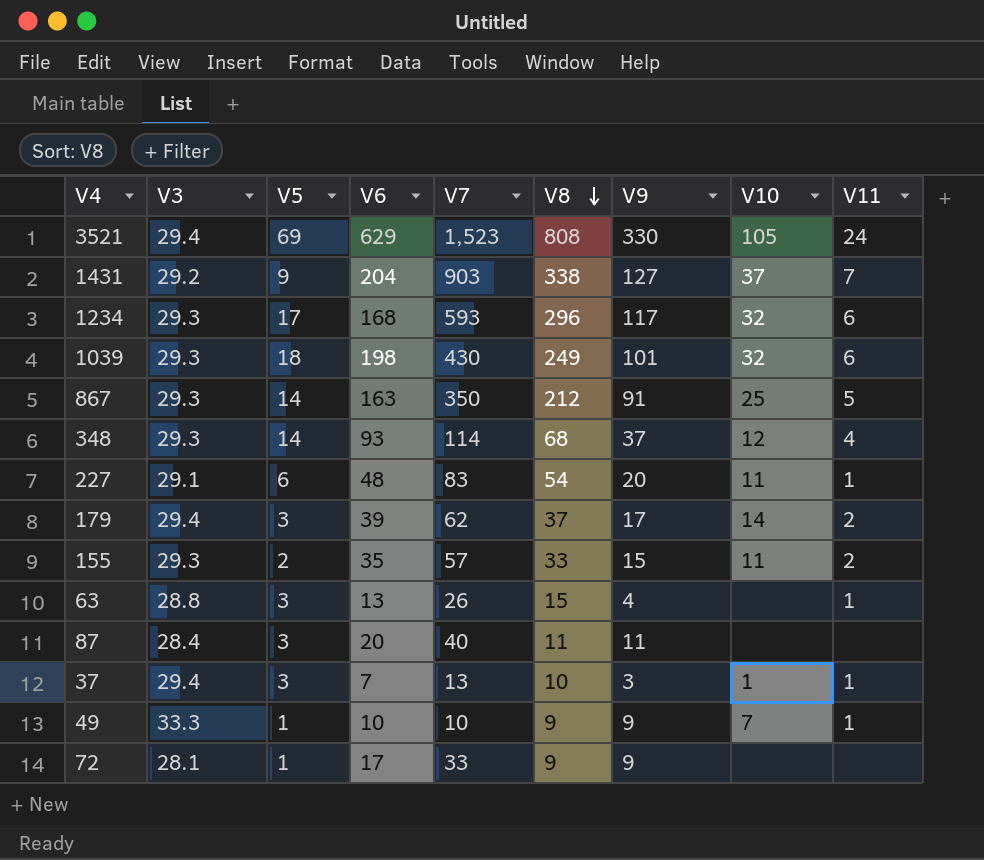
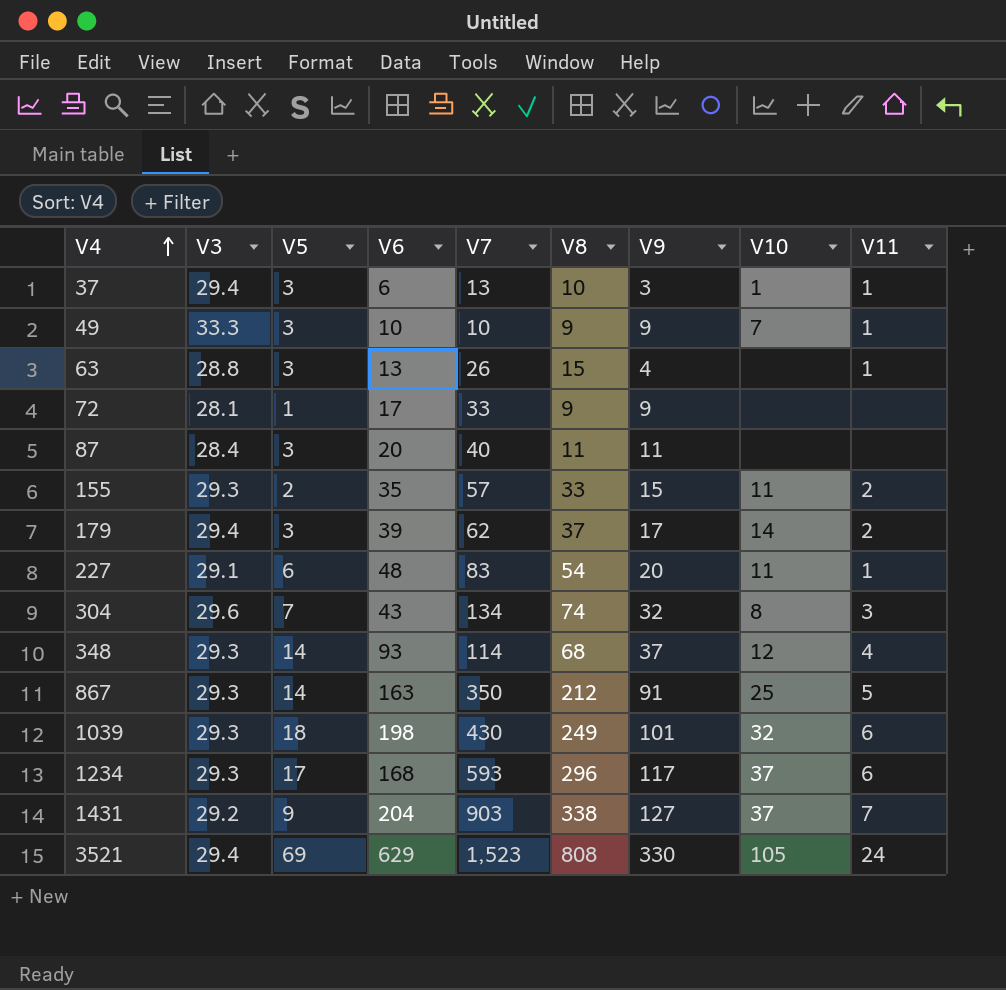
row order: V8 descending -> V4 ascending
37 | V6: 7 -> 6
49 | V5: 1 -> 3
row 304: none -> 29.6 | 7 | 43 | 134 | 74 | 32 | 8 | 3
1234 | V10: 32 -> 37

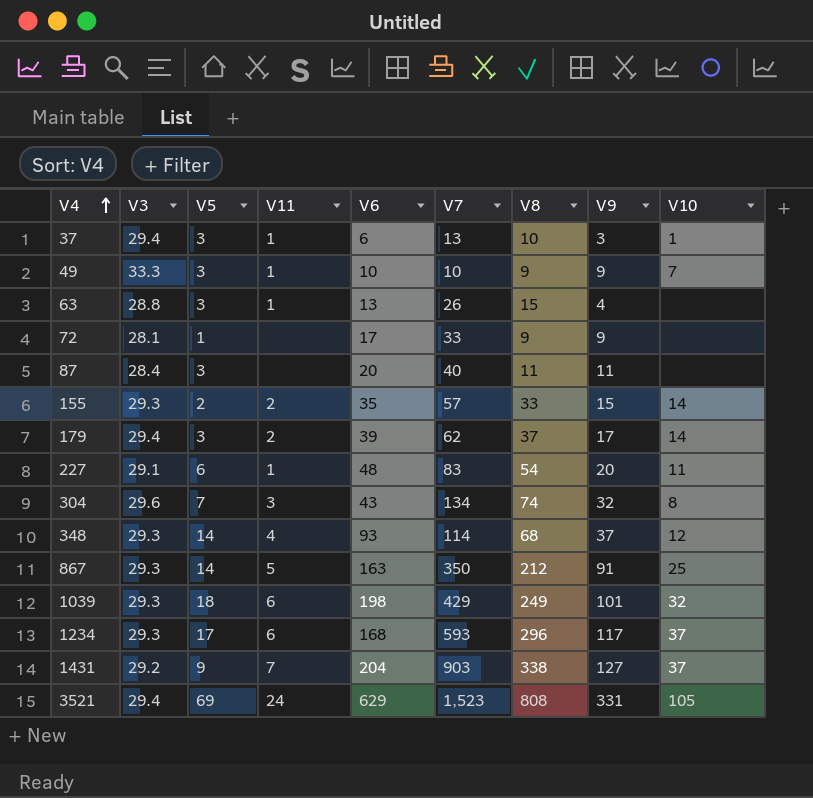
column V11 | position: 9 -> 4
155 | V10: 11 -> 14
1039 | V7: 430 -> 429
3521 | V9: 330 -> 331

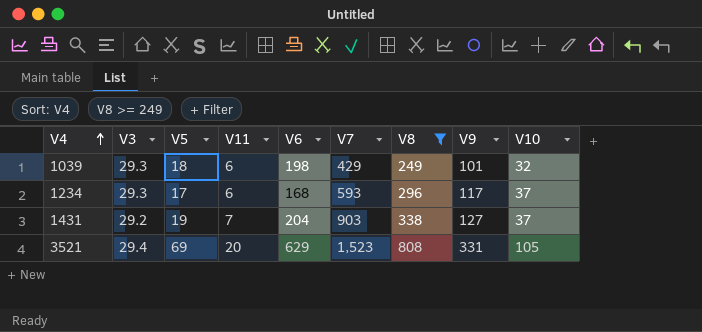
filter: none -> V8 >= 249
1431 | V5: 9 -> 19
3521 | V11: 24 -> 20

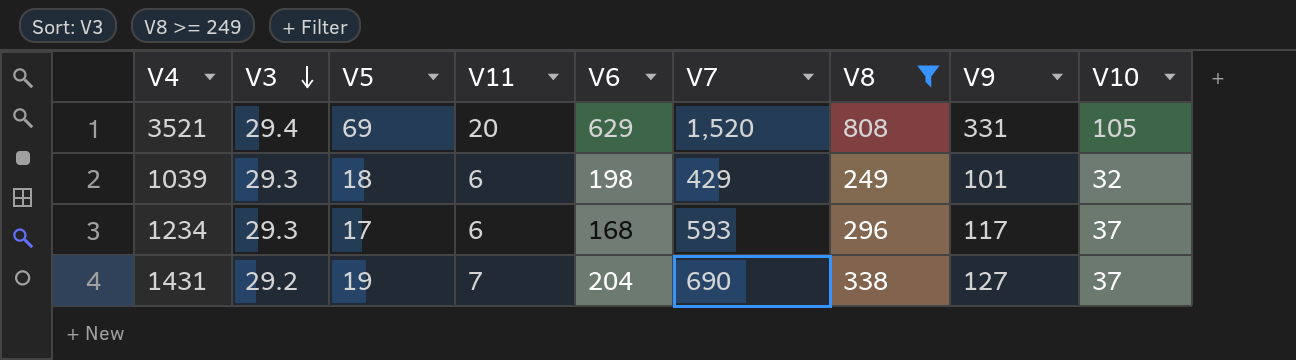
row order: V4 ascending -> V3 descending
3521 | V7: 1,523 -> 1,520
1431 | V7: 903 -> 690

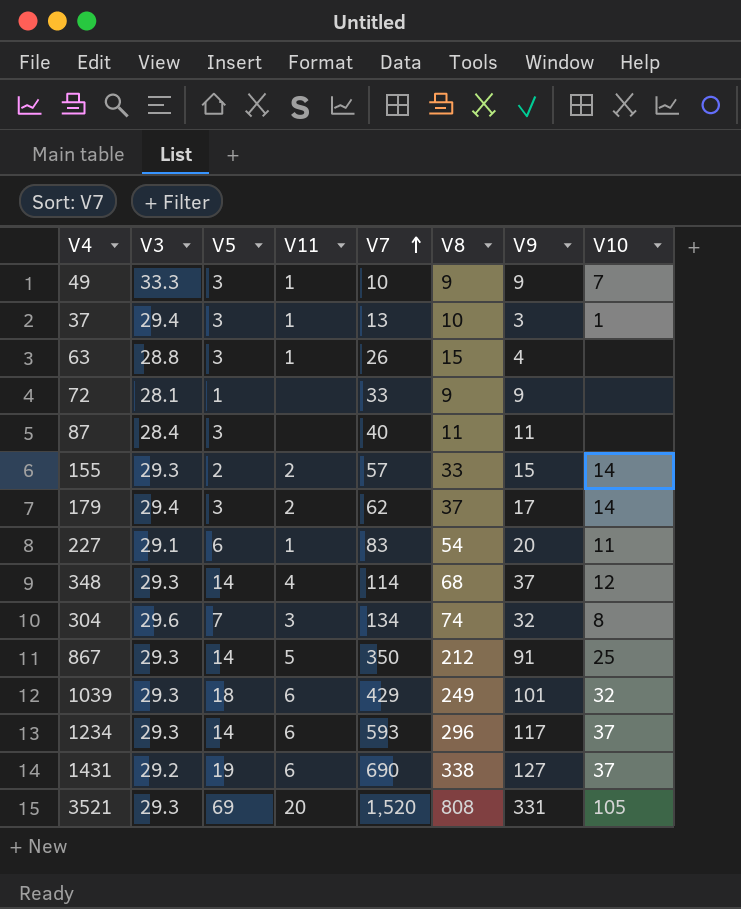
filter: V8 >= 249 -> none
row order: V3 descending -> V7 ascending
column V6 | position: 5 -> none
1234 | V5: 17 -> 14
1431 | V11: 7 -> 6
3521 | V3: 29.4 -> 29.3

